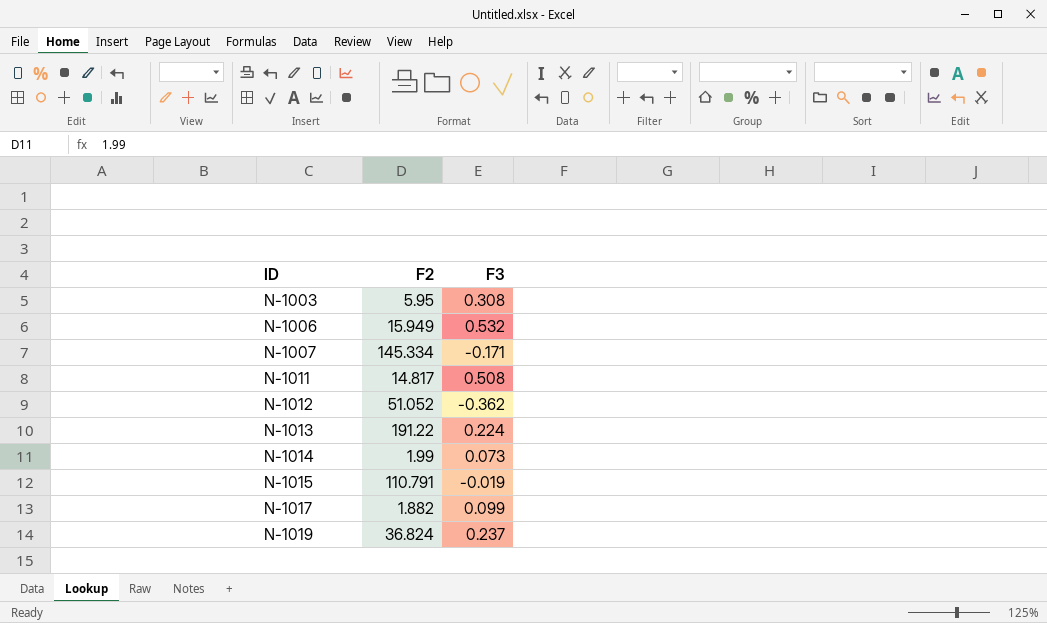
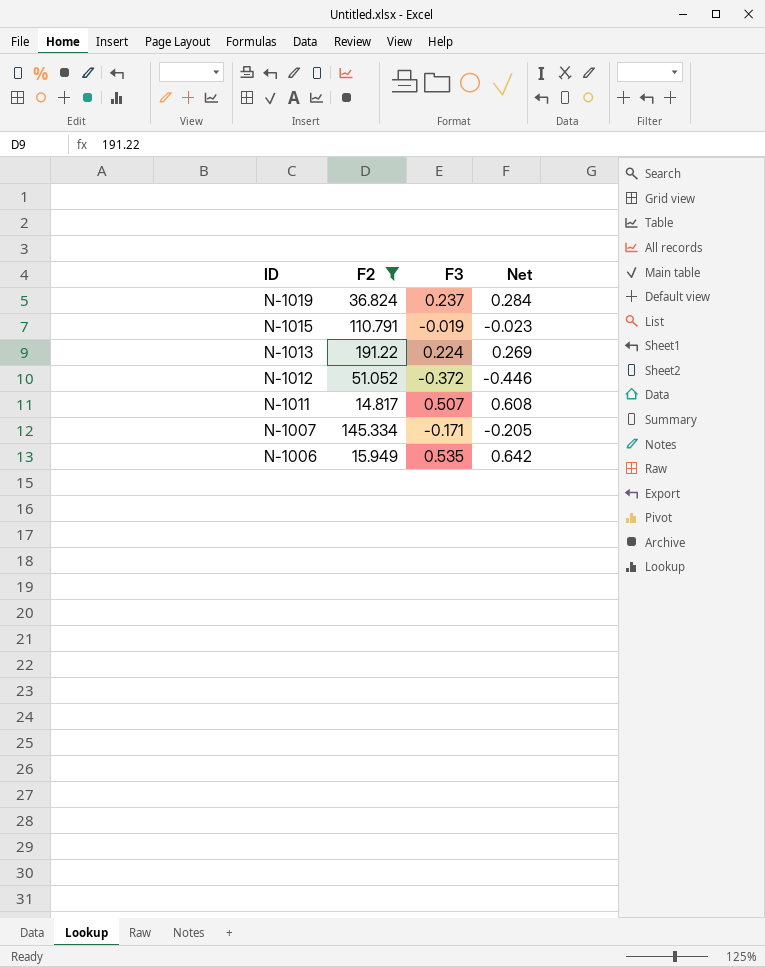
filter: none -> F2 >= 14.817
row order: ID ascending -> ID descending
column Net | formula: none -> [F3] * 1.2
N-1012 | F3: -0.362 -> -0.372
N-1011 | F3: 0.508 -> 0.507
N-1006 | F3: 0.532 -> 0.535

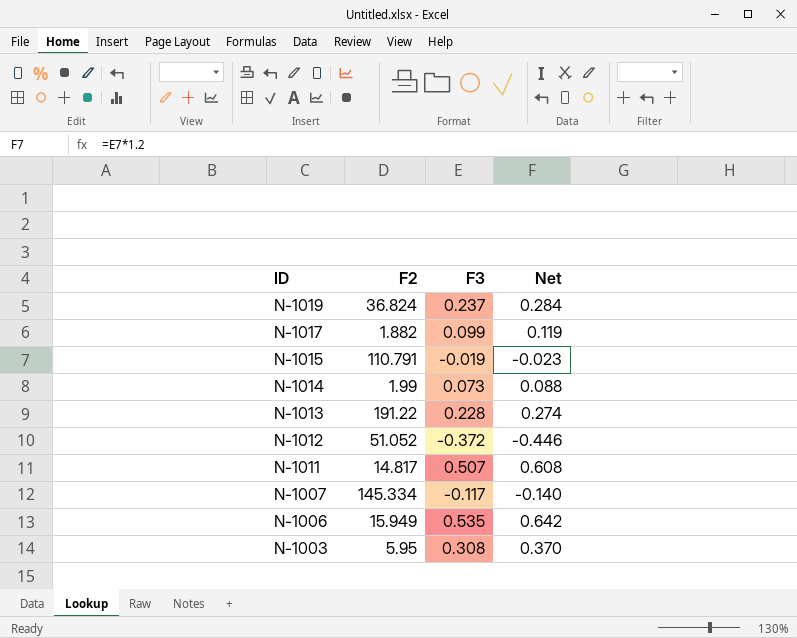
filter: F2 >= 14.817 -> none
N-1013 | F3: 0.224 -> 0.228
N-1013 | Net: 0.269 -> 0.274
N-1007 | F3: -0.171 -> -0.117
N-1007 | Net: -0.205 -> -0.140

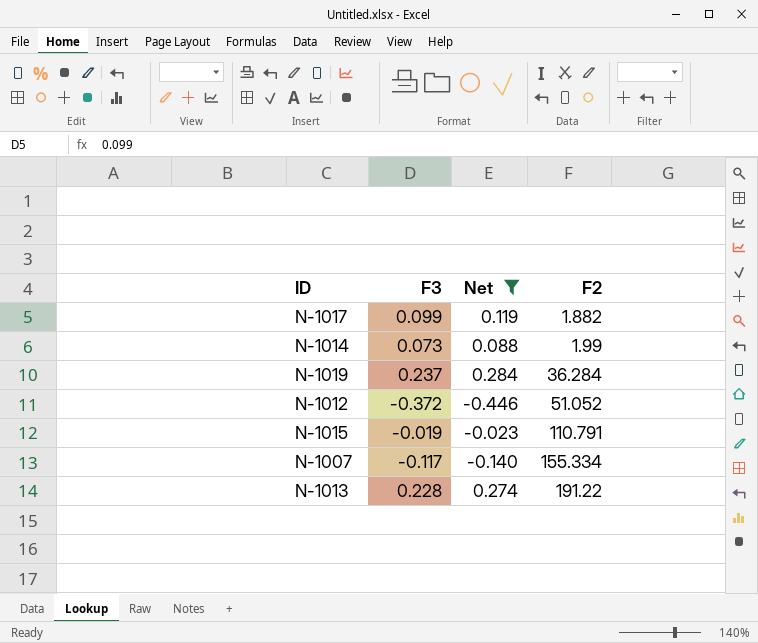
filter: none -> Net <= 0.284
row order: ID descending -> F2 ascending
column F2 | position: 2 -> 4
N-1019 | F2: 36.824 -> 36.284
N-1007 | F2: 145.334 -> 155.334

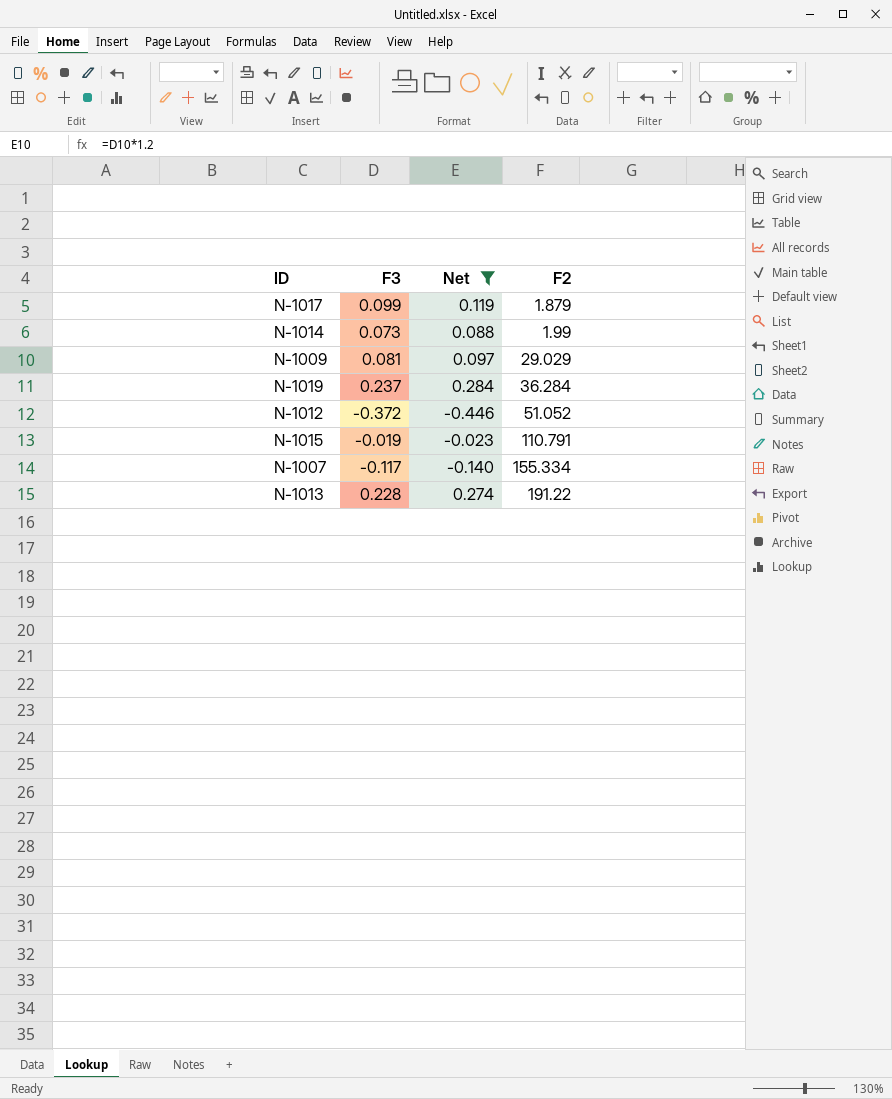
N-1017 | F2: 1.882 -> 1.879
row N-1009: none -> 0.081 | 0.097 | 29.029

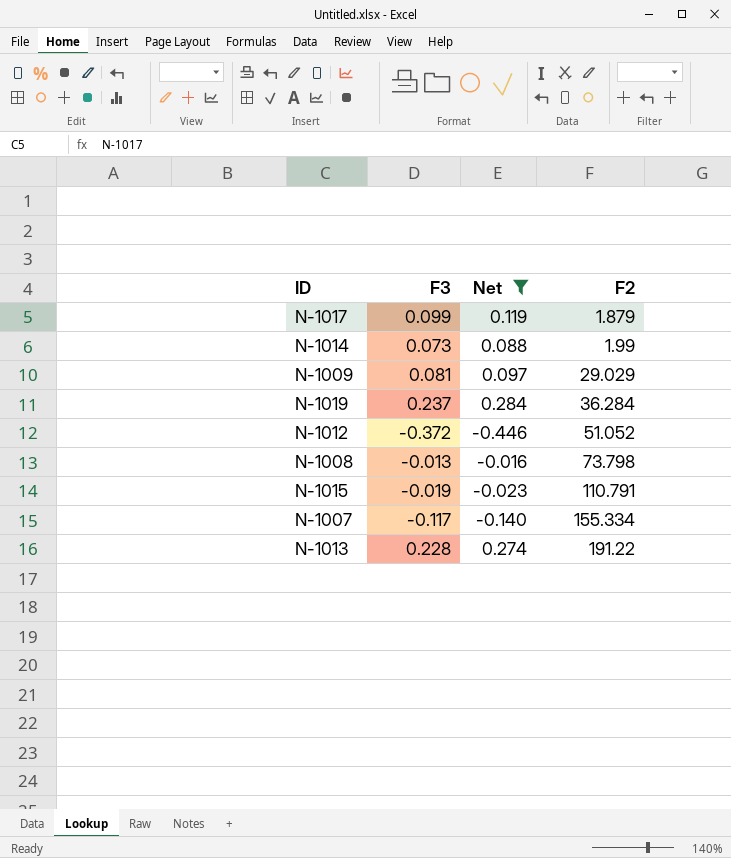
row N-1008: none -> -0.013 | -0.016 | 73.798

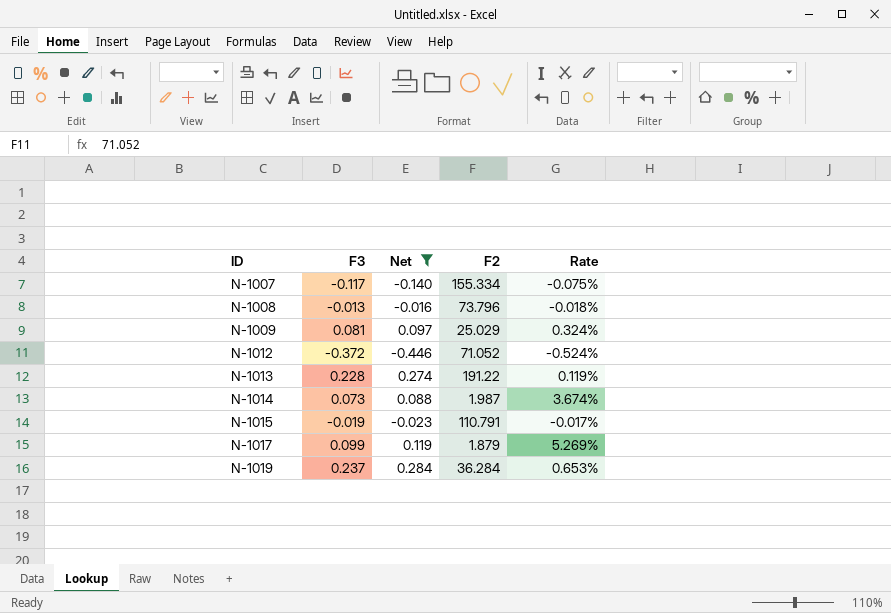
row order: F2 ascending -> ID ascending
column Rate | formula: none -> [F3] / [F2]
N-1008 | F2: 73.798 -> 73.796
N-1009 | F2: 29.029 -> 25.029
N-1012 | F2: 51.052 -> 71.052
N-1014 | F2: 1.99 -> 1.987

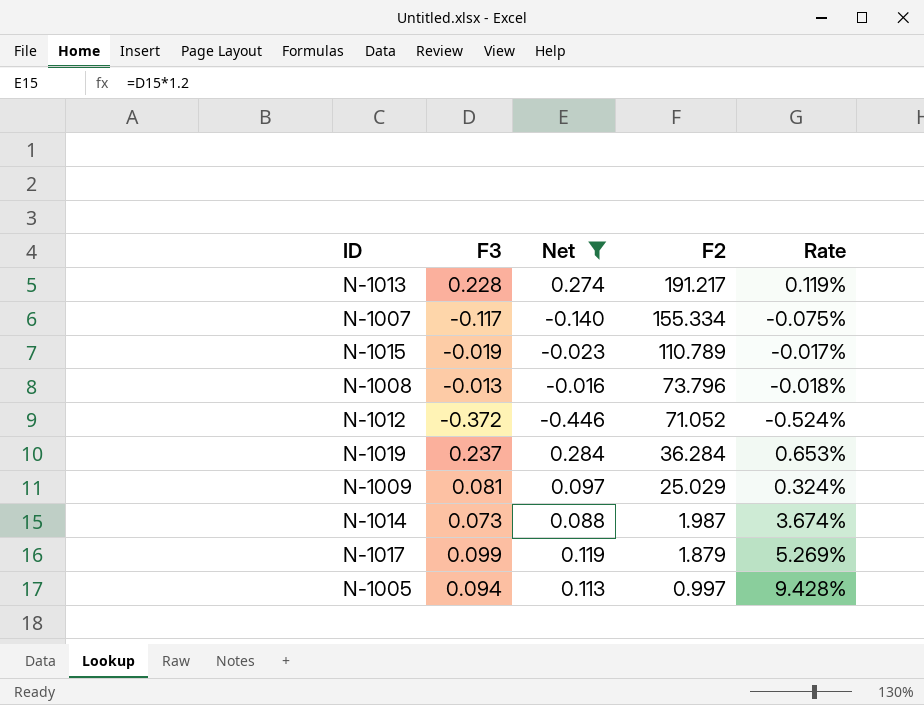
row order: ID ascending -> F2 descending
N-1013 | F2: 191.22 -> 191.217
N-1015 | F2: 110.791 -> 110.789
row N-1005: none -> 0.094 | 0.113 | 0.997 | 9.428%

